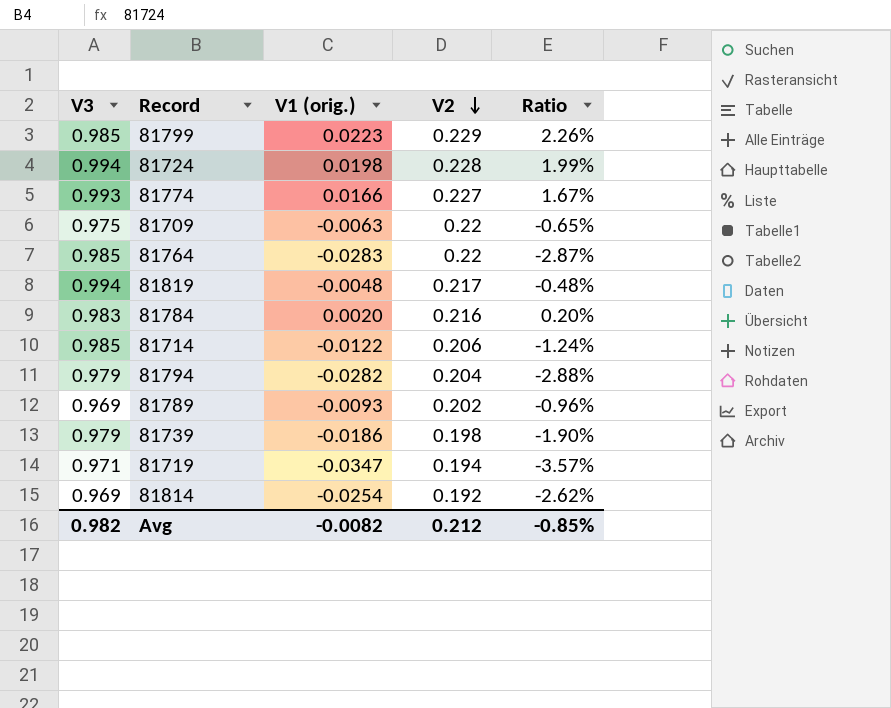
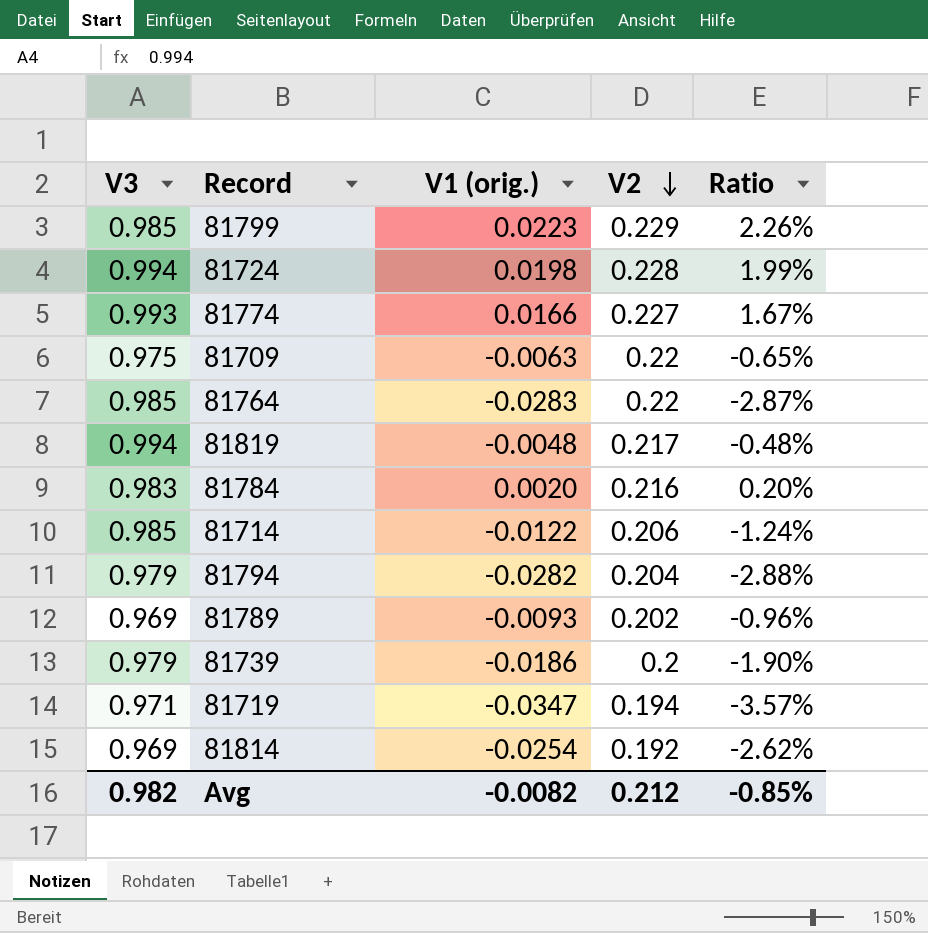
81739 | V2: 0.198 -> 0.2

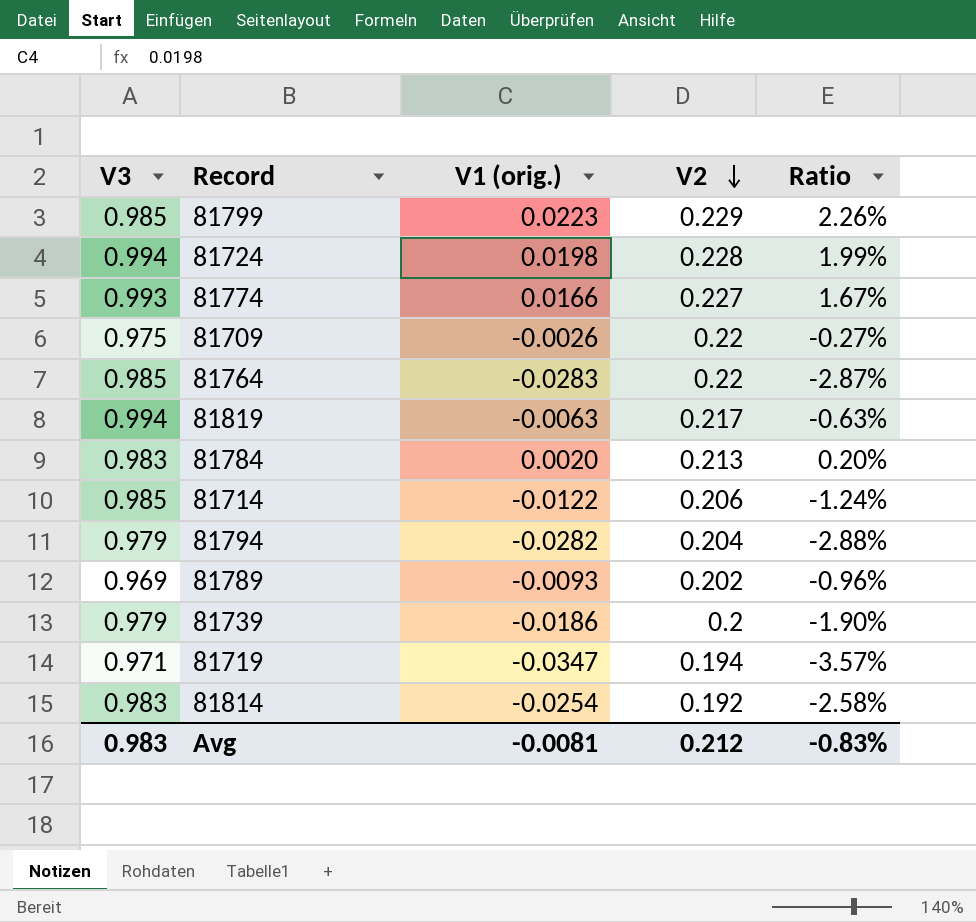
81709 | V1 (orig.): -0.0063 -> -0.0026
81709 | Ratio: -0.65% -> -0.27%
81819 | V1 (orig.): -0.0048 -> -0.0063
81819 | Ratio: -0.48% -> -0.63%
81784 | V2: 0.216 -> 0.213
81814 | V3: 0.969 -> 0.983
81814 | Ratio: -2.62% -> -2.58%
Avg | V3: 0.982 -> 0.983
Avg | V1 (orig.): -0.0082 -> -0.0081
Avg | Ratio: -0.85% -> -0.83%

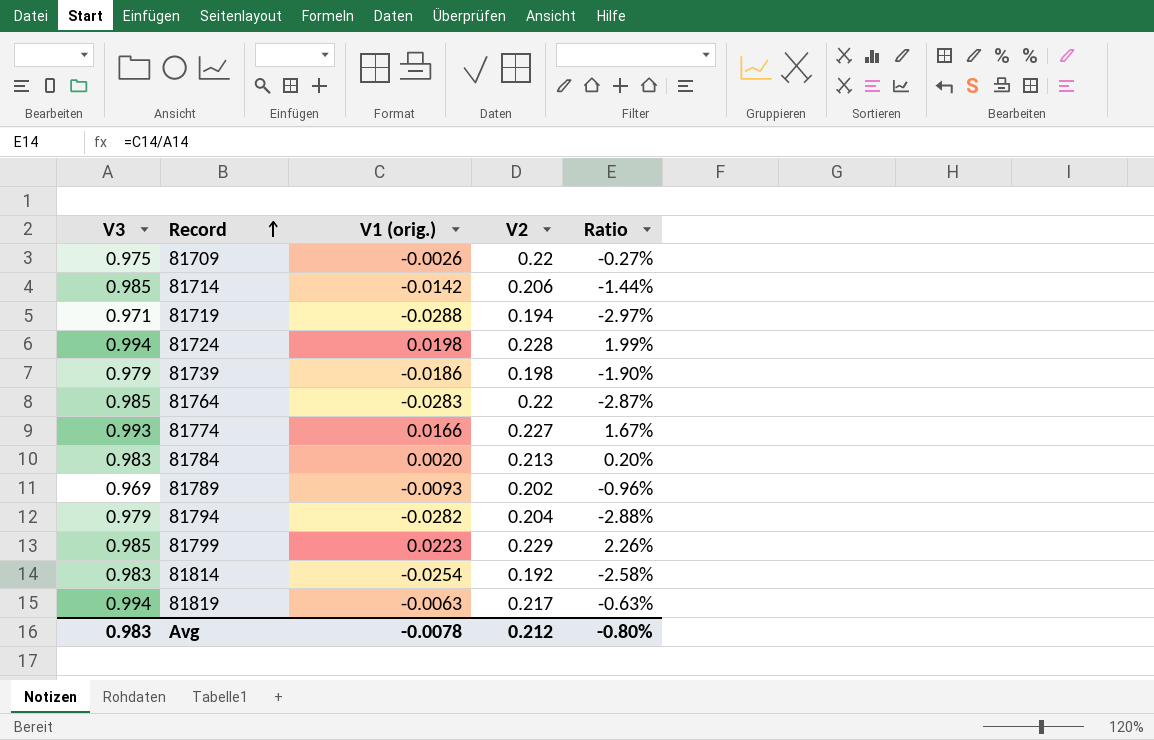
row order: V2 descending -> Record ascending
81714 | V1 (orig.): -0.0122 -> -0.0142
81714 | Ratio: -1.24% -> -1.44%
81719 | V1 (orig.): -0.0347 -> -0.0288
81719 | Ratio: -3.57% -> -2.97%
81739 | V2: 0.2 -> 0.198
Avg | V1 (orig.): -0.0081 -> -0.0078
Avg | Ratio: -0.83% -> -0.80%

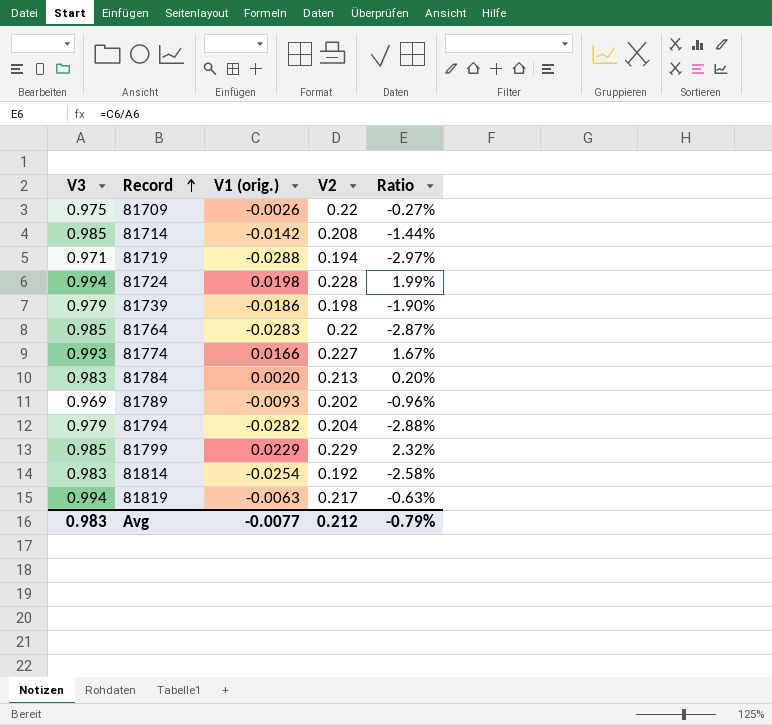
81714 | V2: 0.206 -> 0.208
81799 | V1 (orig.): 0.0223 -> 0.0229
81799 | Ratio: 2.26% -> 2.32%
Avg | V1 (orig.): -0.0078 -> -0.0077
Avg | Ratio: -0.80% -> -0.79%

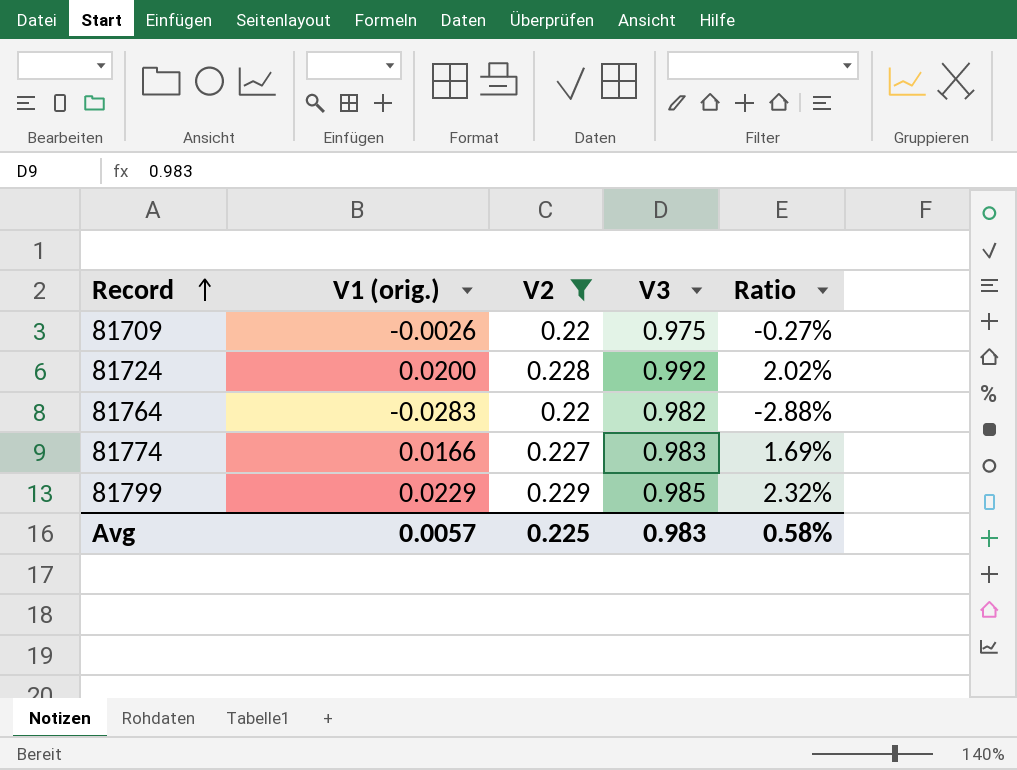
filter: none -> V2 >= 0.22
column V3 | position: 1 -> 4
81724 | V1 (orig.): 0.0198 -> 0.0200
81724 | V3: 0.994 -> 0.992
81724 | Ratio: 1.99% -> 2.02%
81764 | V3: 0.985 -> 0.982
81764 | Ratio: -2.87% -> -2.88%
81774 | V3: 0.993 -> 0.983
81774 | Ratio: 1.67% -> 1.69%
Avg | V1 (orig.): -0.0077 -> 0.0057
Avg | V2: 0.212 -> 0.225
Avg | Ratio: -0.79% -> 0.58%

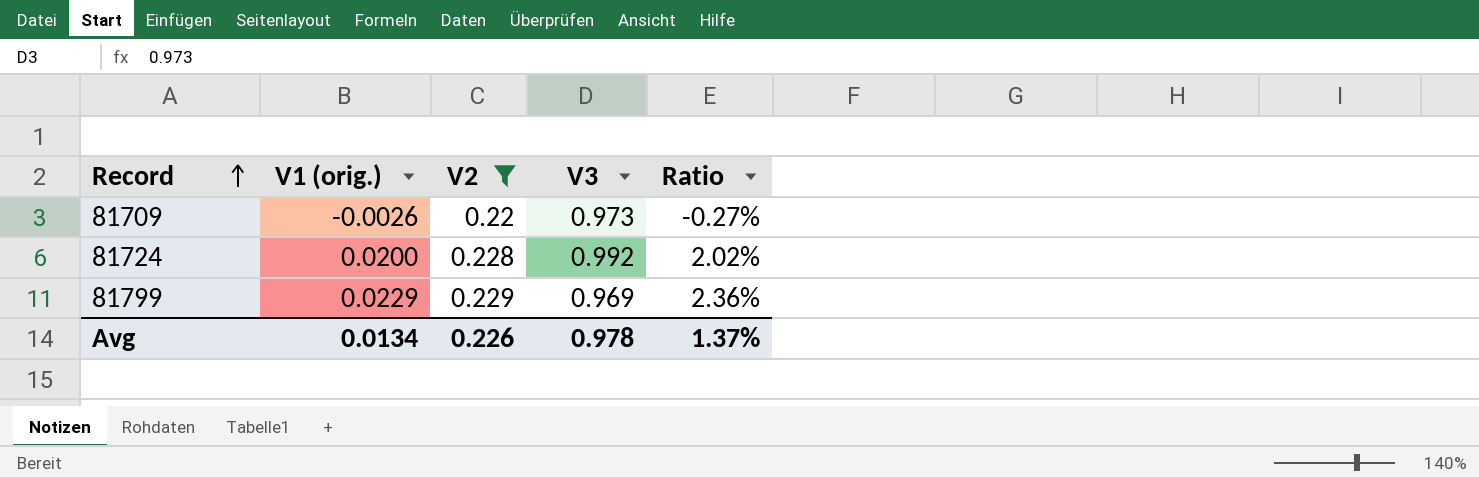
row 81764: -0.0283 | 0.22 | 0.982 | -2.88% -> none
row 81774: 0.0166 | 0.227 | 0.983 | 1.69% -> none
81709 | V3: 0.975 -> 0.973
81799 | V3: 0.985 -> 0.969
81799 | Ratio: 2.32% -> 2.36%
Avg | V1 (orig.): 0.0057 -> 0.0134
Avg | V2: 0.225 -> 0.226
Avg | V3: 0.983 -> 0.978
Avg | Ratio: 0.58% -> 1.37%

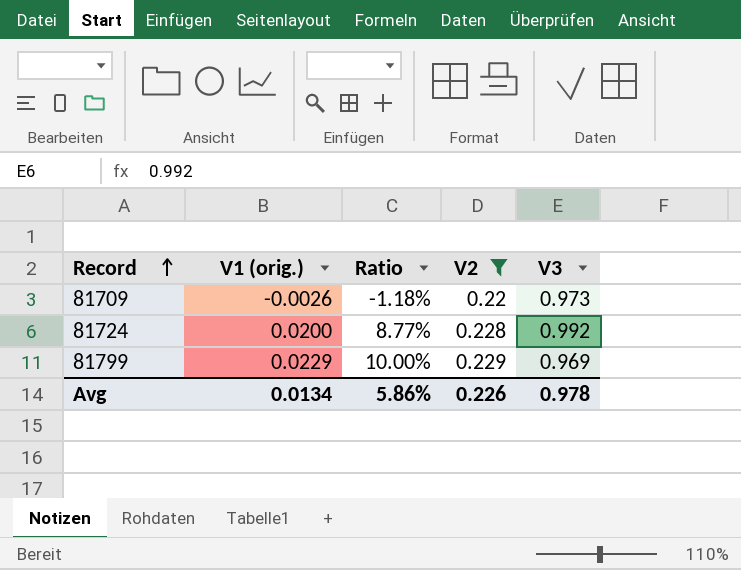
column Ratio | formula: [V1 (orig.)] / [V3] -> [V1 (orig.)] / [V2]
column Ratio | position: 5 -> 3
Avg | Ratio: 1.37% -> 5.86%

